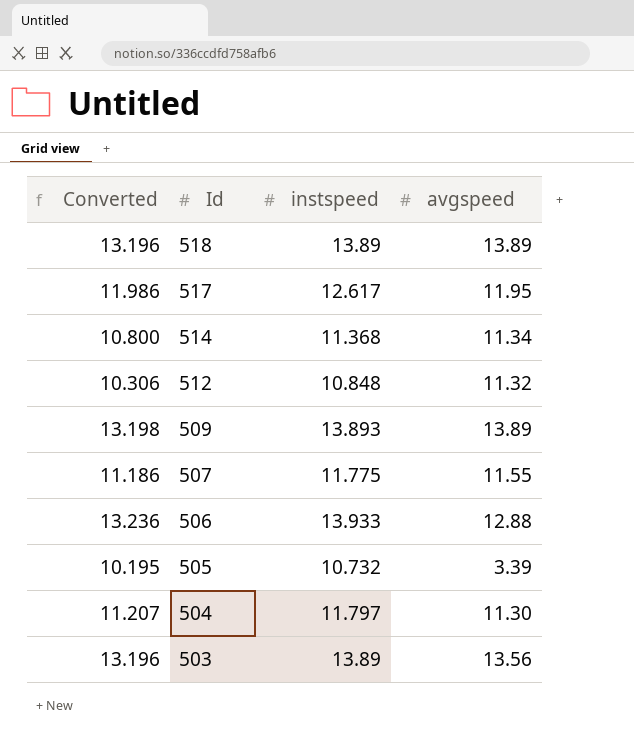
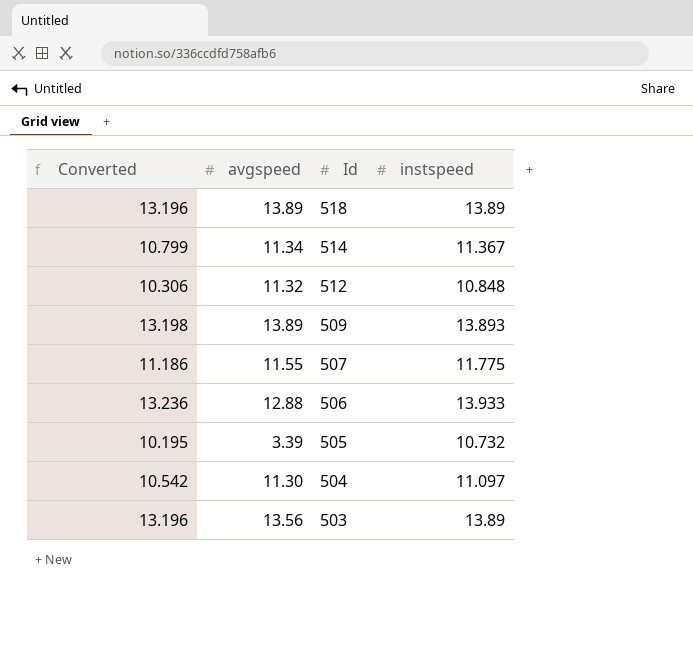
column avgspeed | position: 4 -> 2
row 517: 11.986 | 12.617 | 11.95 -> none
514 | Converted: 10.800 -> 10.799
514 | instspeed: 11.368 -> 11.367
504 | Converted: 11.207 -> 10.542
504 | instspeed: 11.797 -> 11.097

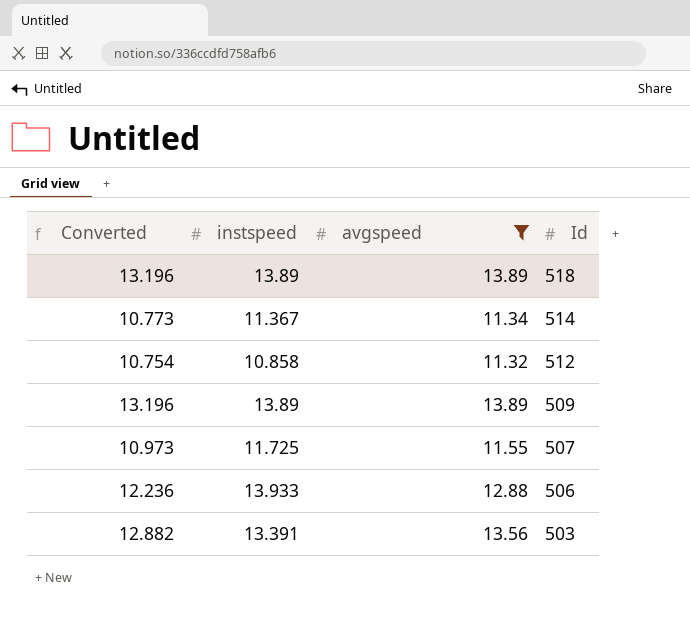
filter: none -> avgspeed >= 11.32
column Converted | formula: [instspeed] * 0.95 -> [avgspeed] * 0.95
column instspeed | position: 4 -> 2
512 | instspeed: 10.848 -> 10.858
509 | instspeed: 13.893 -> 13.89
507 | instspeed: 11.775 -> 11.725
503 | instspeed: 13.89 -> 13.391

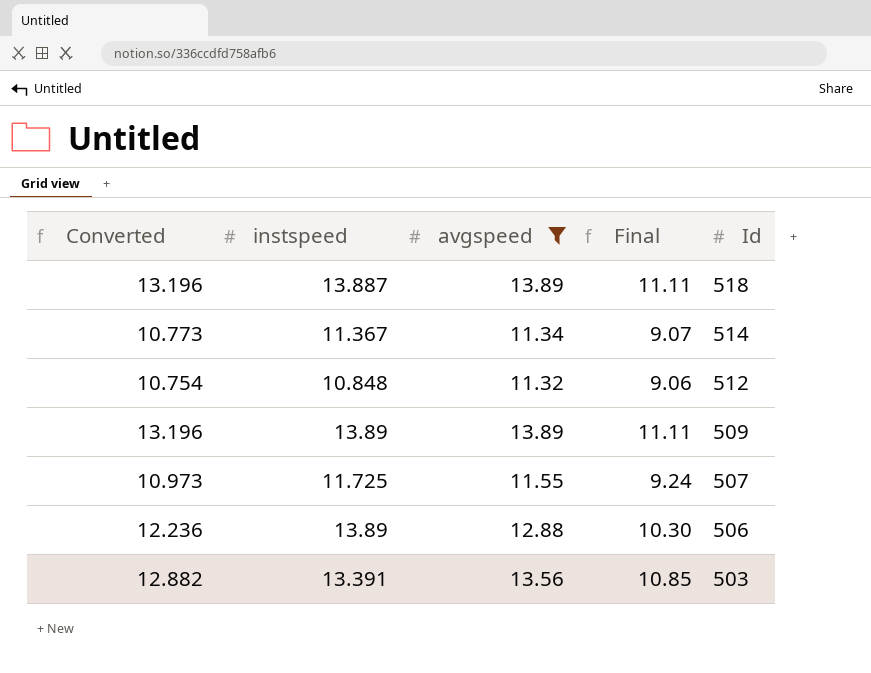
column Final | formula: none -> [avgspeed] * 0.8
518 | instspeed: 13.89 -> 13.887
512 | instspeed: 10.858 -> 10.848
506 | instspeed: 13.933 -> 13.89

